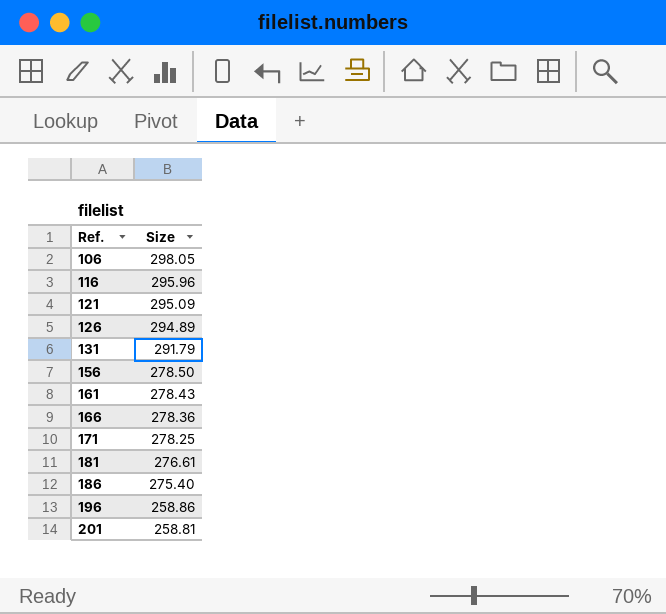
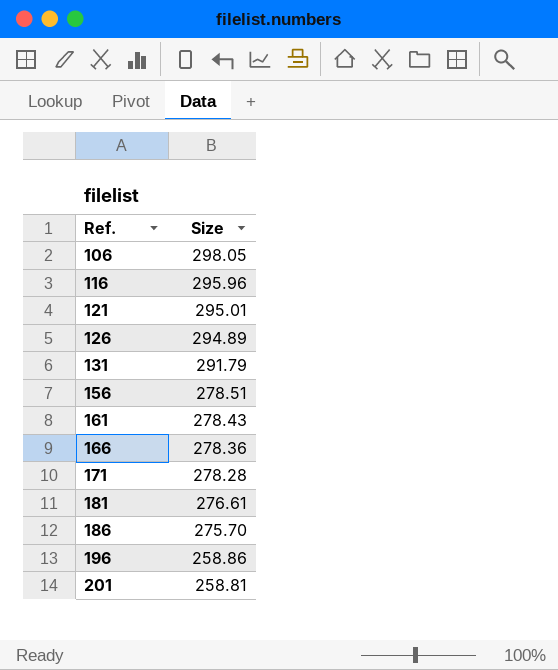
121 | Size: 295.09 -> 295.01
156 | Size: 278.50 -> 278.51
171 | Size: 278.25 -> 278.28
186 | Size: 275.40 -> 275.70

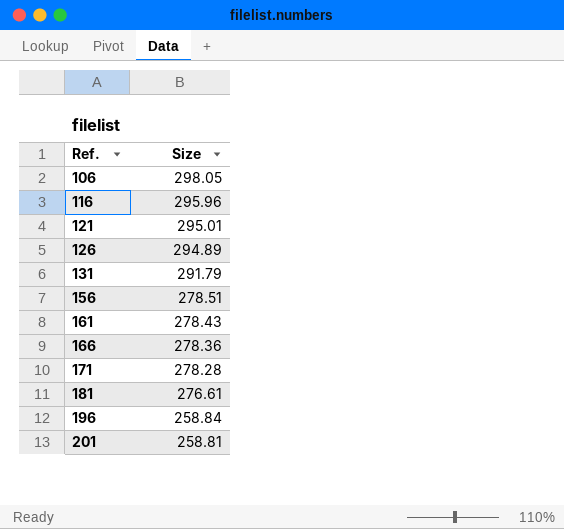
row 186: 275.70 -> none
196 | Size: 258.86 -> 258.84

